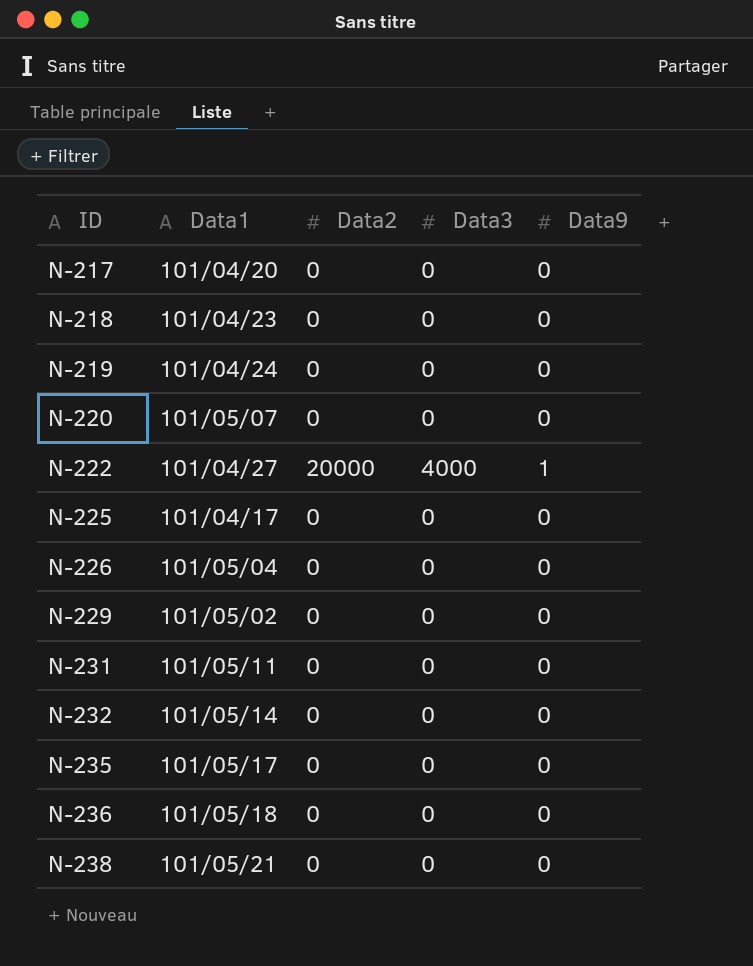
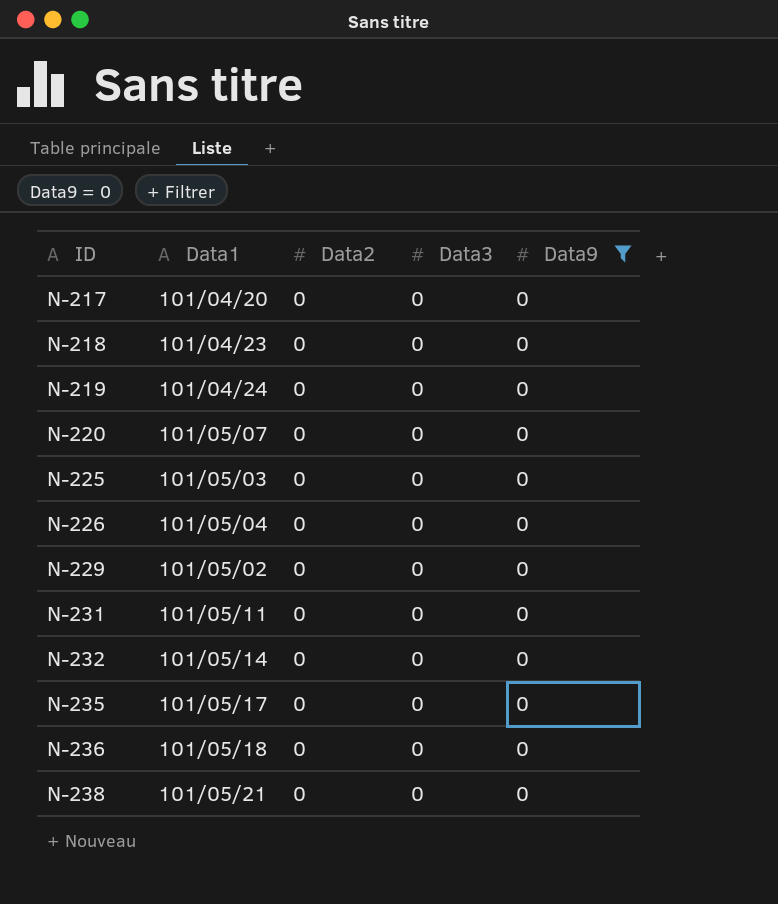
filter: none -> Data9 = 0
N-225 | Data1: 101/04/17 -> 101/05/03

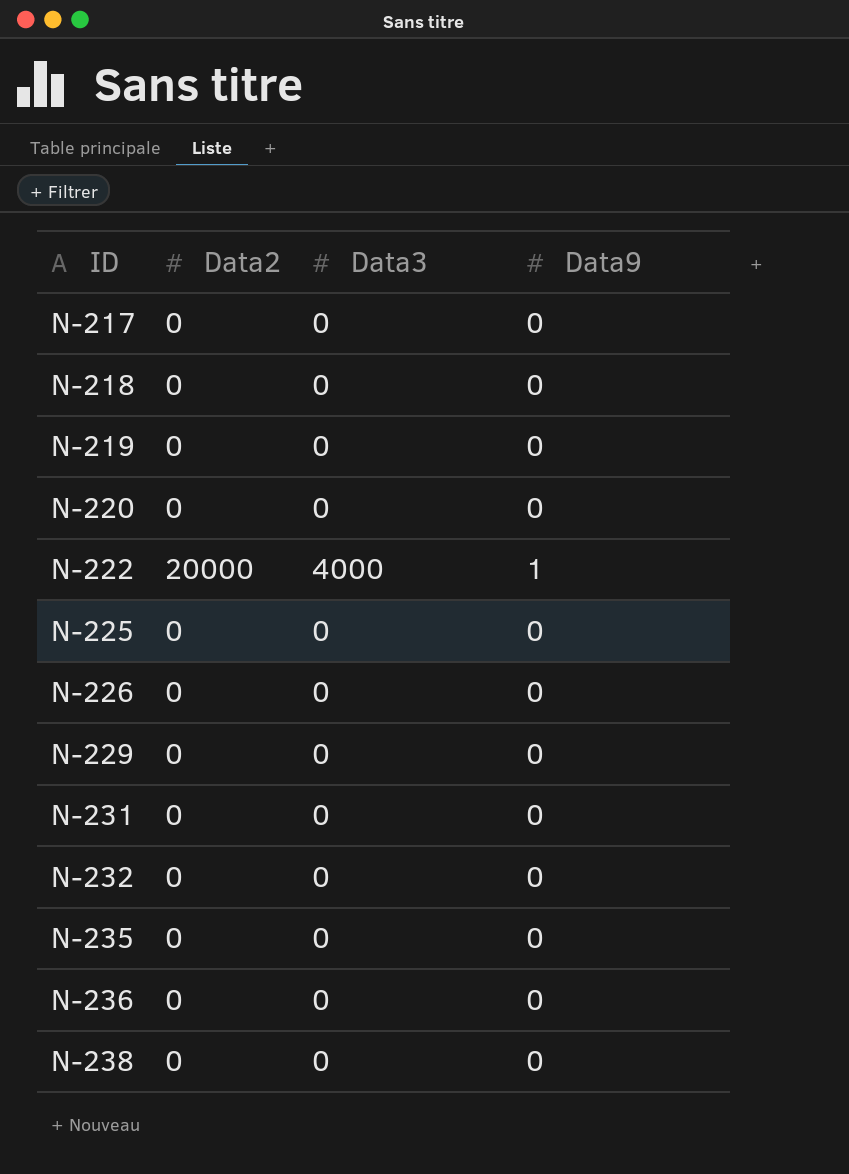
filter: Data9 = 0 -> none
column Data1 | position: 2 -> none

